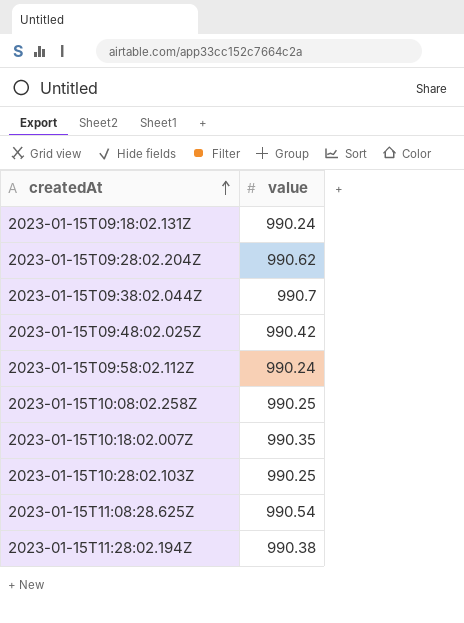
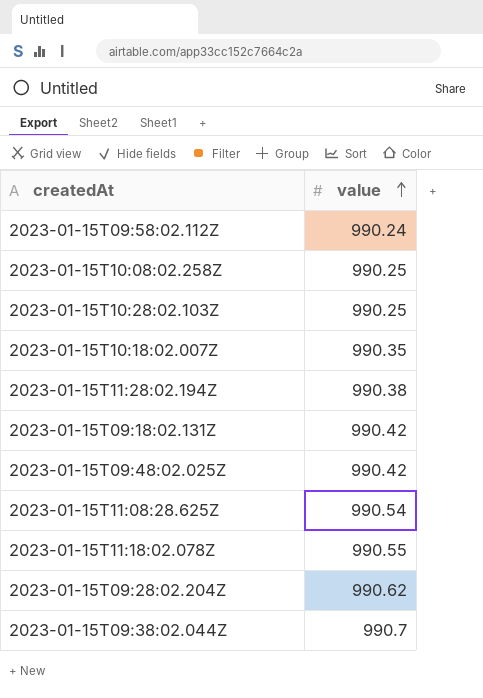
row order: createdAt ascending -> value ascending
2023-01-15T09:18:02.131Z | value: 990.24 -> 990.42
row 2023-01-15T11:18:02.078Z: none -> 990.55

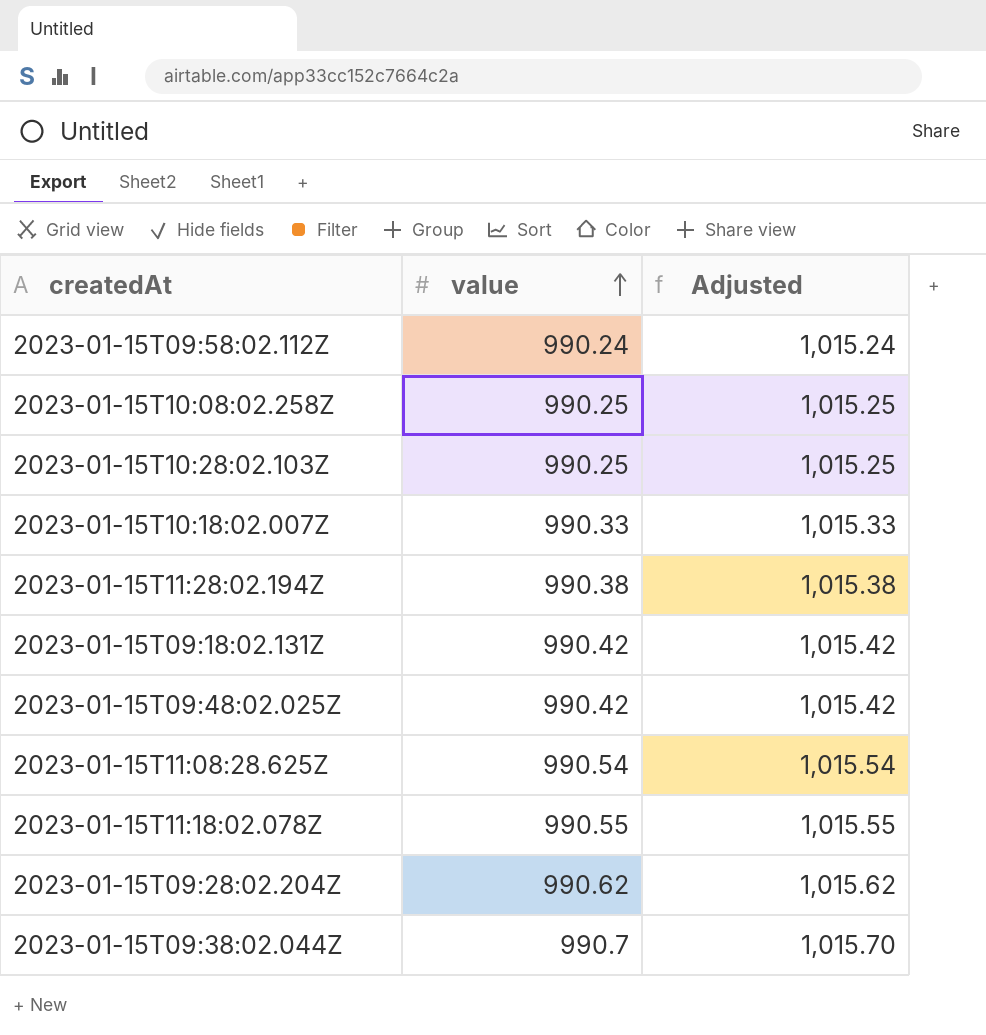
column Adjusted | formula: none -> [value] + 25
2023-01-15T10:18:02.007Z | value: 990.35 -> 990.33

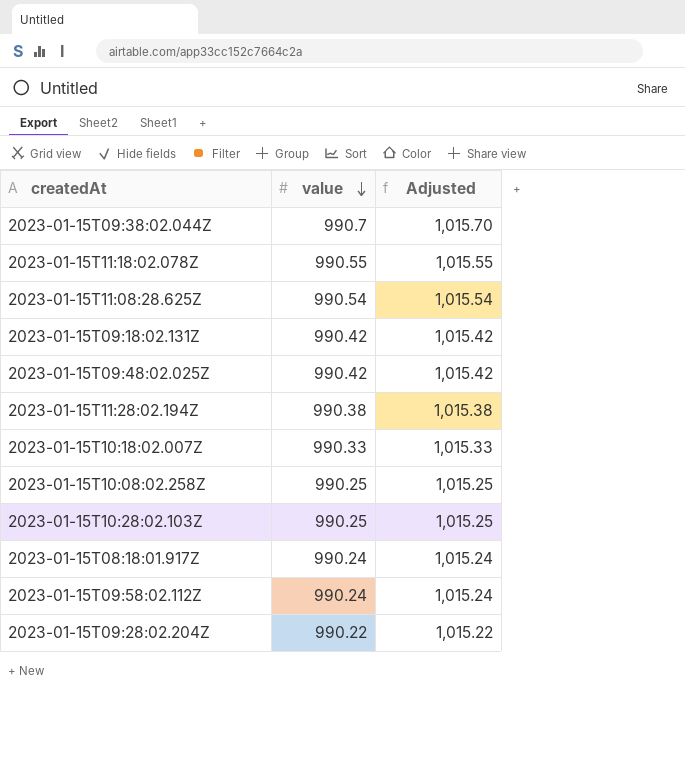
row order: value ascending -> value descending
row 2023-01-15T08:18:01.917Z: none -> 990.24 | 1,015.24
2023-01-15T09:28:02.204Z | value: 990.62 -> 990.22
2023-01-15T09:28:02.204Z | Adjusted: 1,015.62 -> 1,015.22

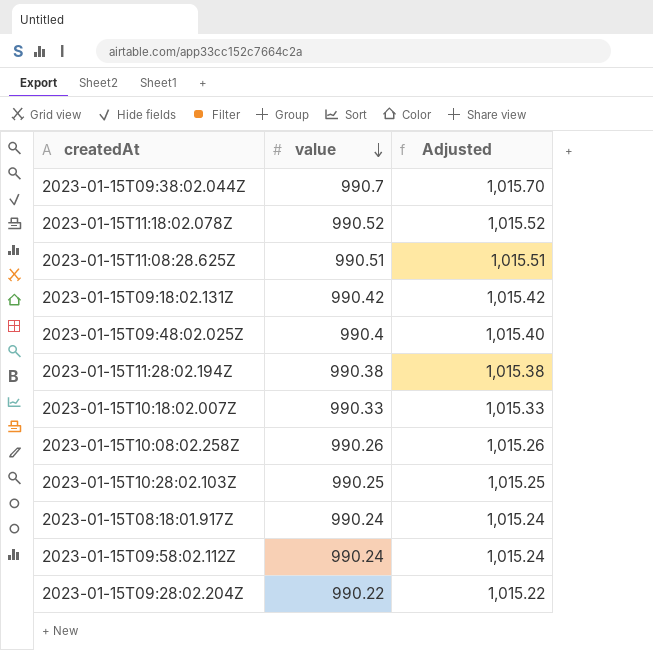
2023-01-15T11:18:02.078Z | value: 990.55 -> 990.52
2023-01-15T11:18:02.078Z | Adjusted: 1,015.55 -> 1,015.52
2023-01-15T11:08:28.625Z | value: 990.54 -> 990.51
2023-01-15T11:08:28.625Z | Adjusted: 1,015.54 -> 1,015.51
2023-01-15T09:48:02.025Z | value: 990.42 -> 990.4
2023-01-15T09:48:02.025Z | Adjusted: 1,015.42 -> 1,015.40
2023-01-15T10:08:02.258Z | value: 990.25 -> 990.26
2023-01-15T10:08:02.258Z | Adjusted: 1,015.25 -> 1,015.26

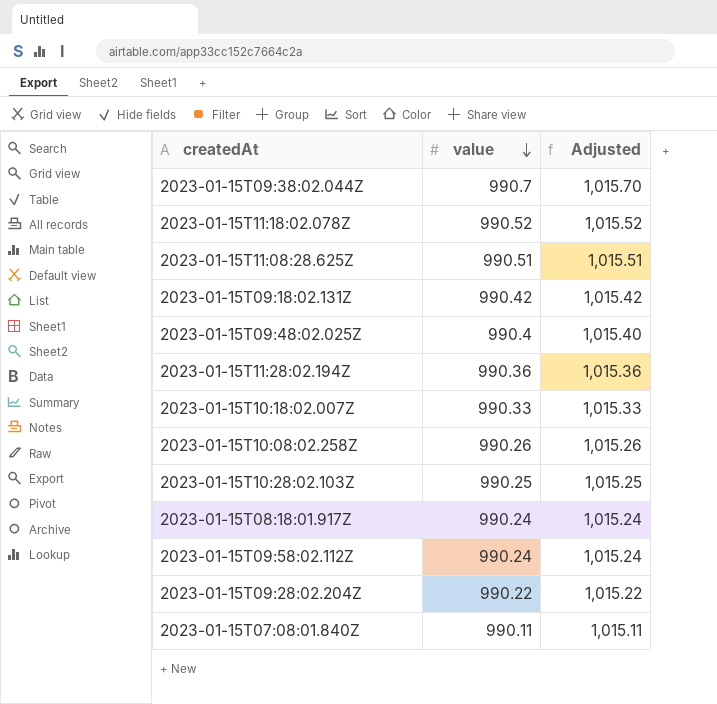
2023-01-15T11:28:02.194Z | value: 990.38 -> 990.36
2023-01-15T11:28:02.194Z | Adjusted: 1,015.38 -> 1,015.36
row 2023-01-15T07:08:01.840Z: none -> 990.11 | 1,015.11

